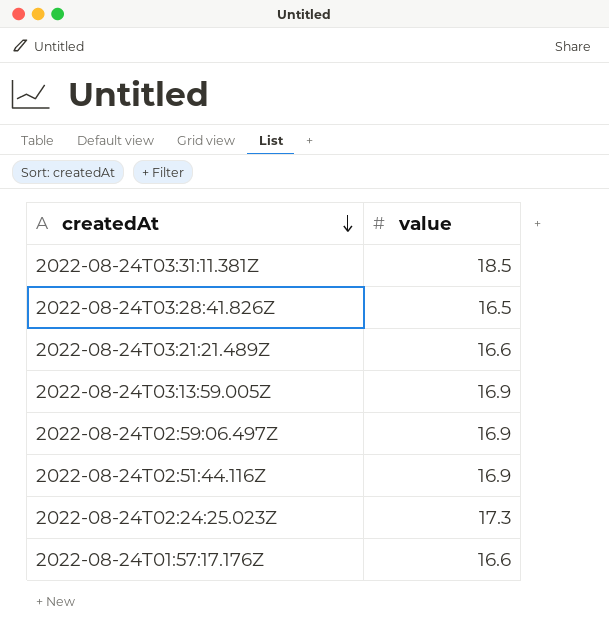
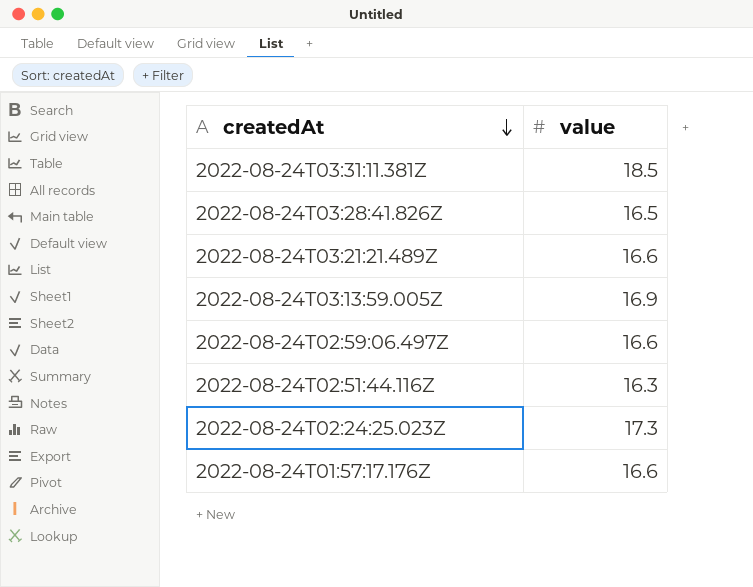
2022-08-24T02:59:06.497Z | value: 16.9 -> 16.6
2022-08-24T02:51:44.116Z | value: 16.9 -> 16.3

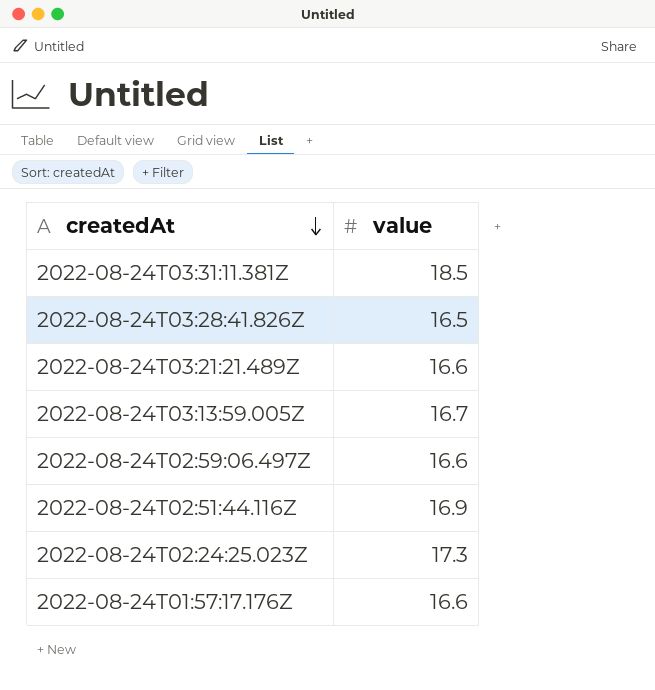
2022-08-24T03:13:59.005Z | value: 16.9 -> 16.7
2022-08-24T02:51:44.116Z | value: 16.3 -> 16.9

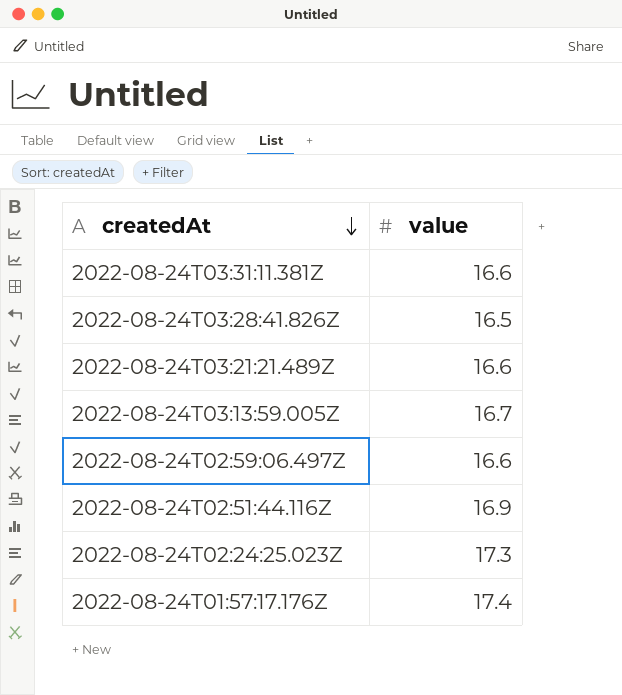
2022-08-24T03:31:11.381Z | value: 18.5 -> 16.6
2022-08-24T01:57:17.176Z | value: 16.6 -> 17.4

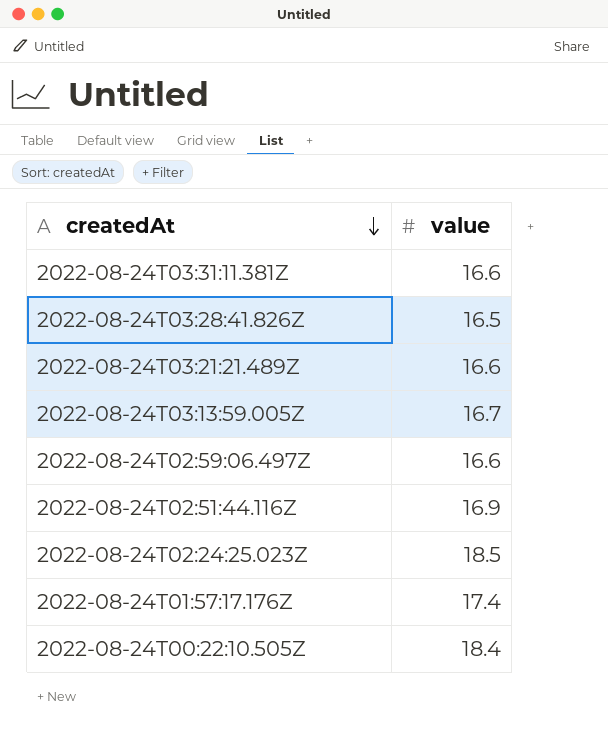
2022-08-24T02:24:25.023Z | value: 17.3 -> 18.5
row 2022-08-24T00:22:10.505Z: none -> 18.4

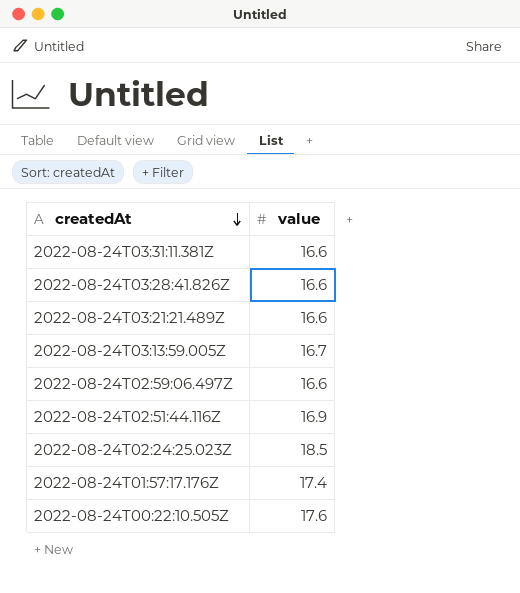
2022-08-24T03:28:41.826Z | value: 16.5 -> 16.6
2022-08-24T00:22:10.505Z | value: 18.4 -> 17.6

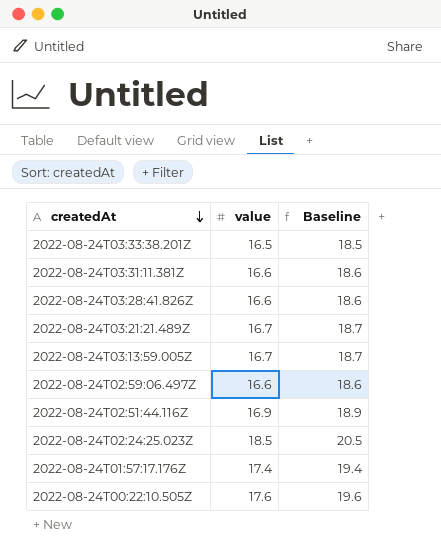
column Baseline | formula: none -> [value] + 2
row 2022-08-24T03:33:38.201Z: none -> 16.5 | 18.5
2022-08-24T03:21:21.489Z | value: 16.6 -> 16.7

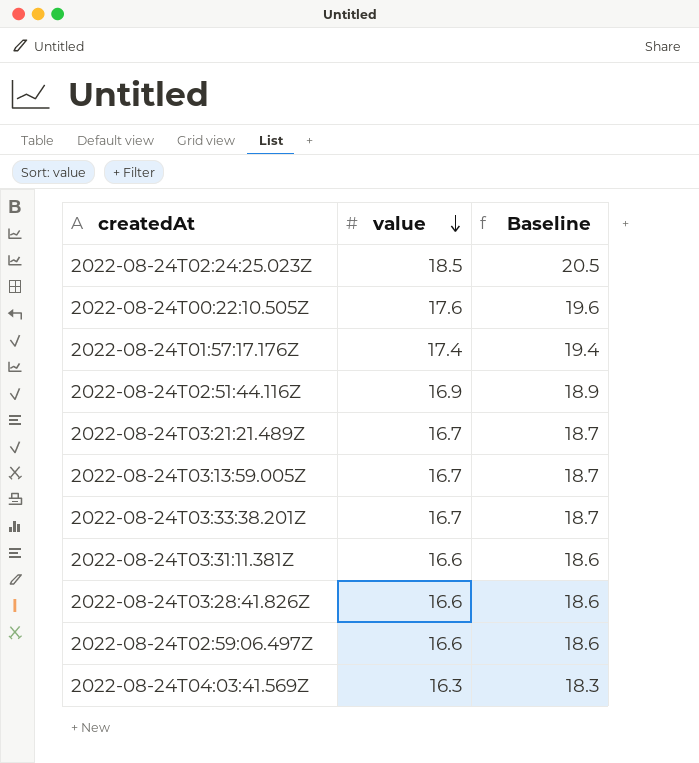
row order: createdAt descending -> value descending
2022-08-24T03:33:38.201Z | value: 16.5 -> 16.7
2022-08-24T03:33:38.201Z | Baseline: 18.5 -> 18.7
row 2022-08-24T04:03:41.569Z: none -> 16.3 | 18.3

